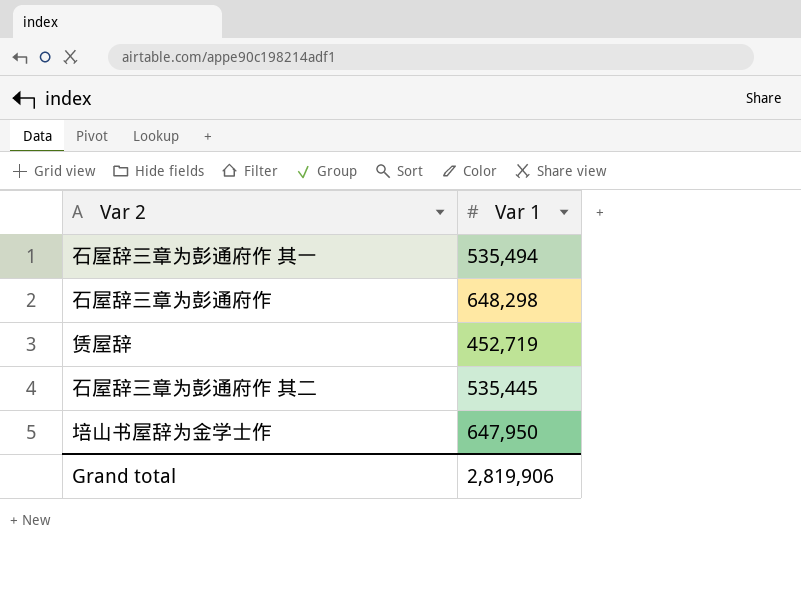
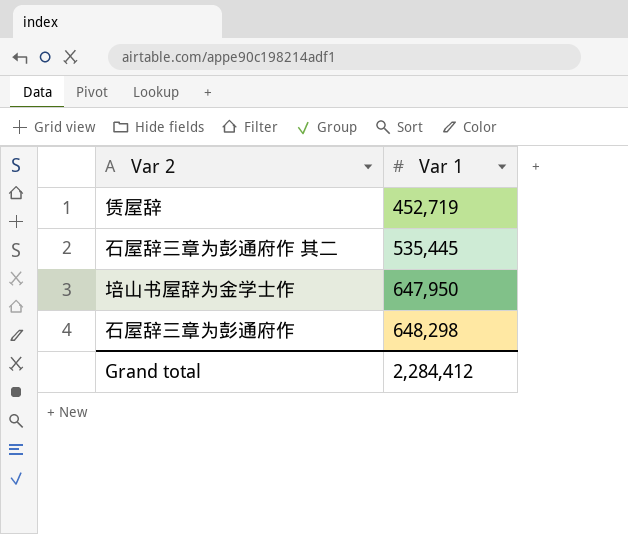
row order: none -> Var 1 ascending
row 石屋辞三章为彭通府作 其一: 535,494 -> none
Grand total | Var 1: 2,819,906 -> 2,284,412

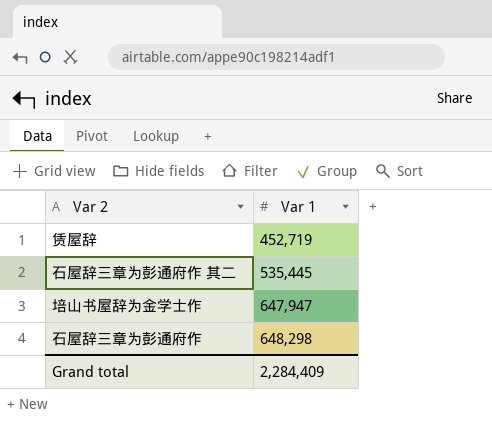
培山书屋辞为金学士作 | Var 1: 647,950 -> 647,947
Grand total | Var 1: 2,284,412 -> 2,284,409

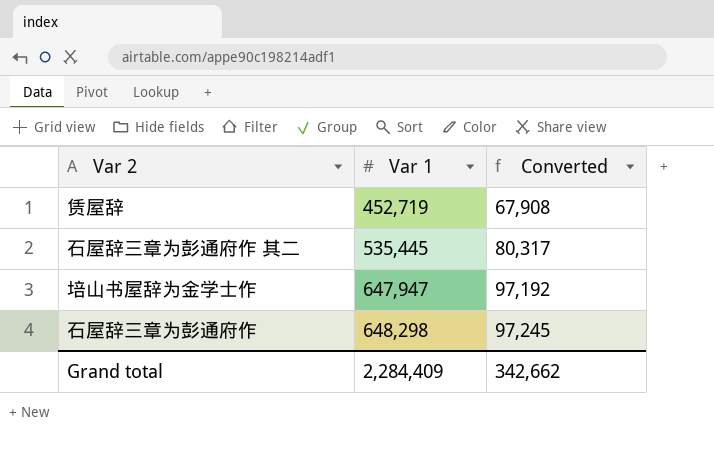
column Converted | formula: none -> [Var 1] * 0.15

